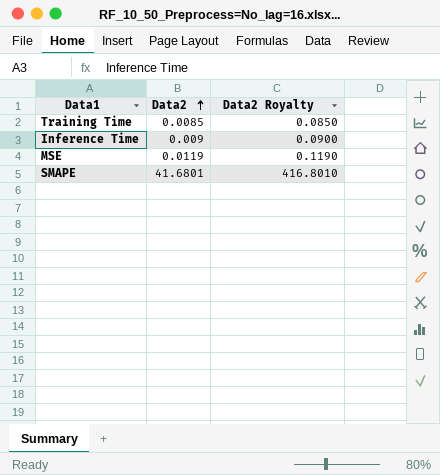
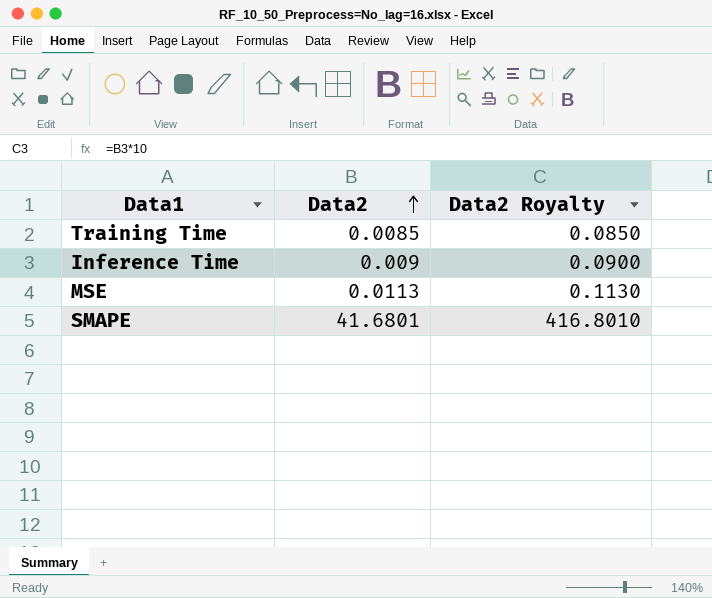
MSE | Data2: 0.0119 -> 0.0113
MSE | Data2 Royalty: 0.1190 -> 0.1130

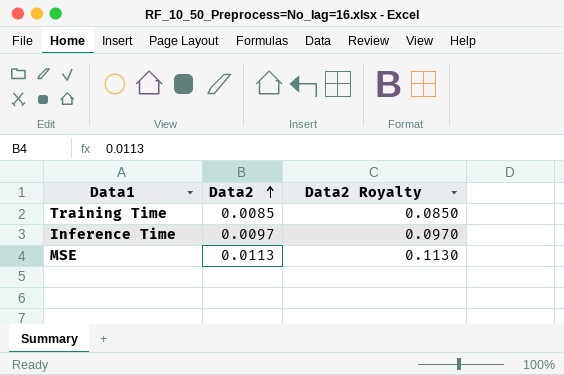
row SMAPE: 41.6801 | 416.8010 -> none
Inference Time | Data2: 0.009 -> 0.0097
Inference Time | Data2 Royalty: 0.0900 -> 0.0970

